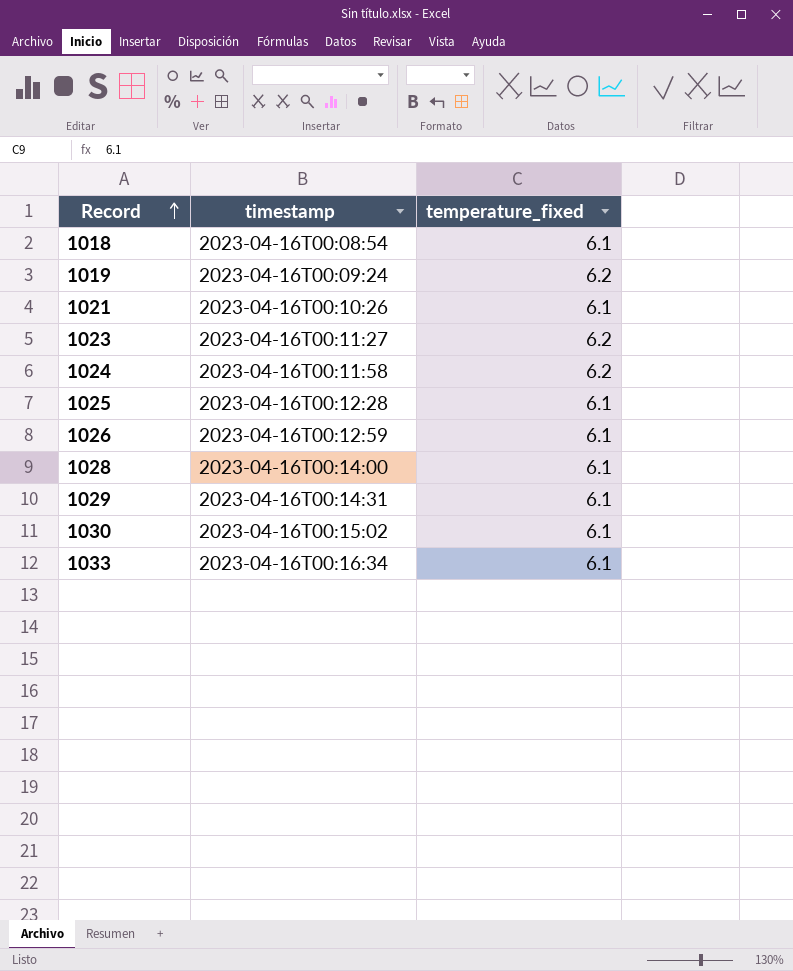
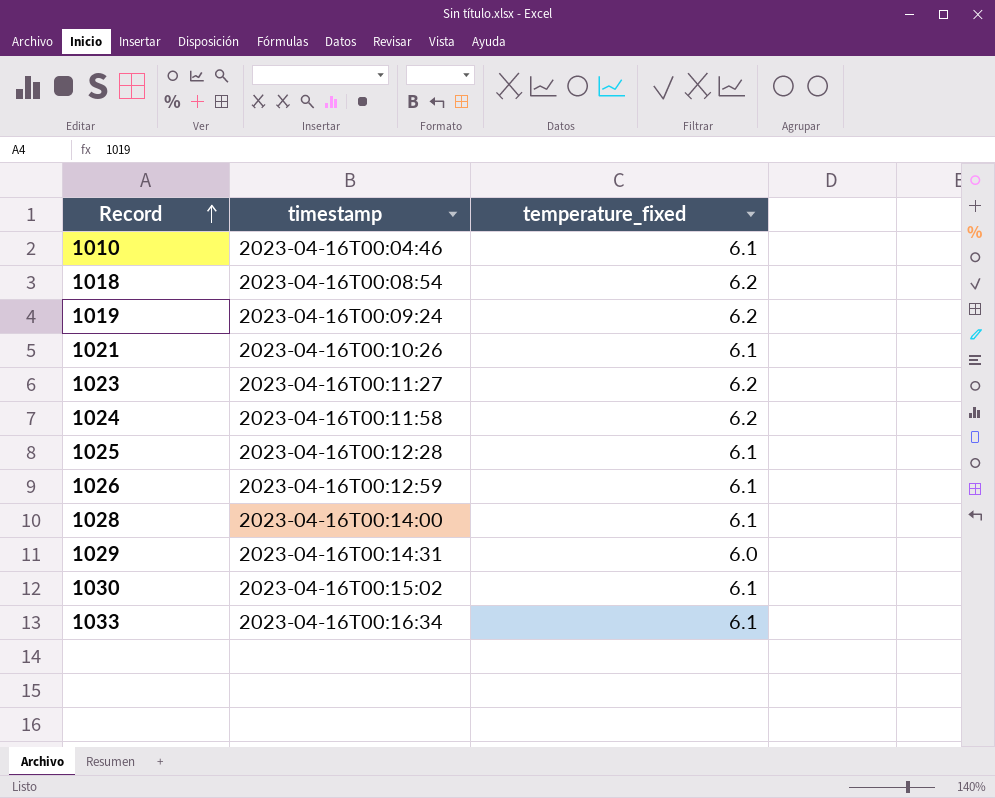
row 1010: none -> 2023-04-16T00:04:46 | 6.1
1018 | temperature_fixed: 6.1 -> 6.2
1029 | temperature_fixed: 6.1 -> 6.0

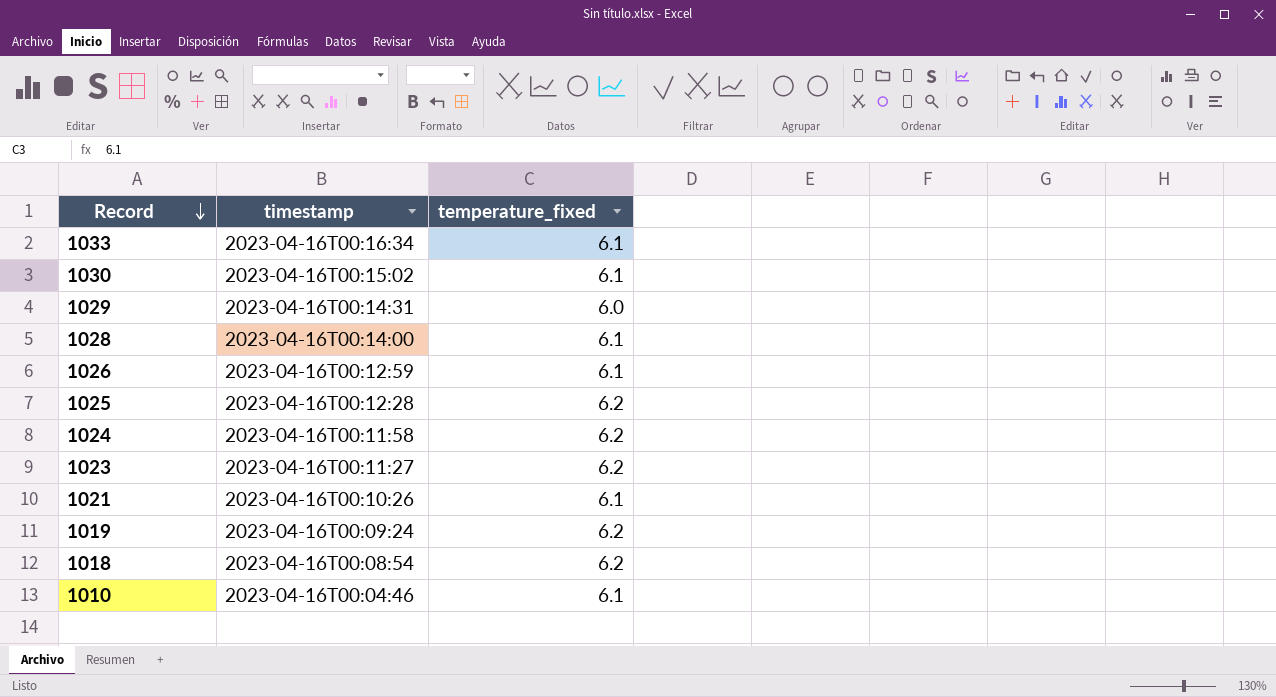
row order: Record ascending -> Record descending
1025 | temperature_fixed: 6.1 -> 6.2

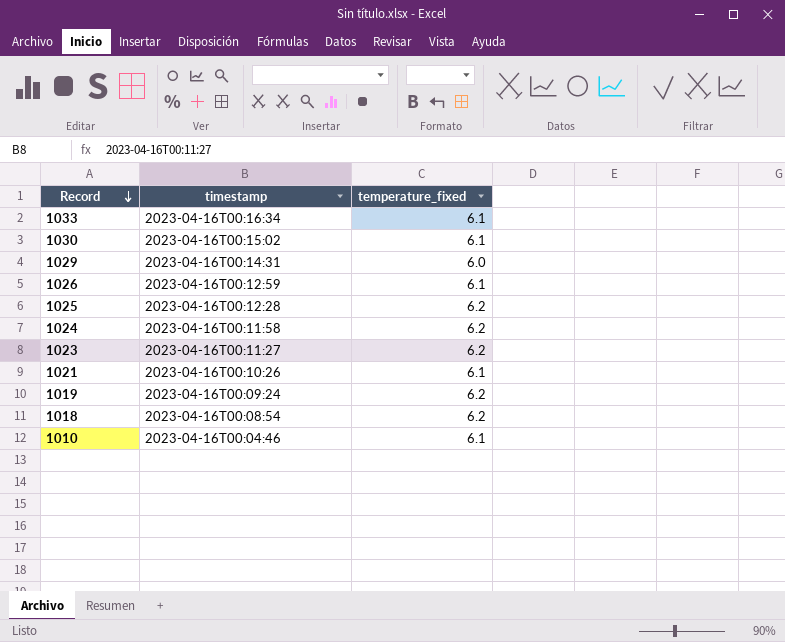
row 1028: 2023-04-16T00:14:00 | 6.1 -> none

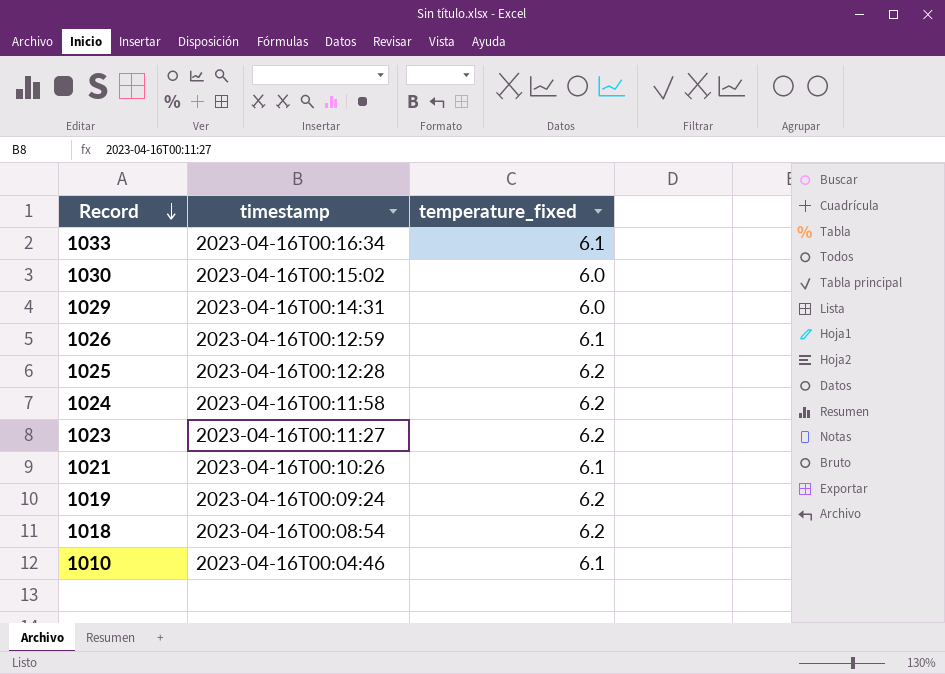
1030 | temperature_fixed: 6.1 -> 6.0

